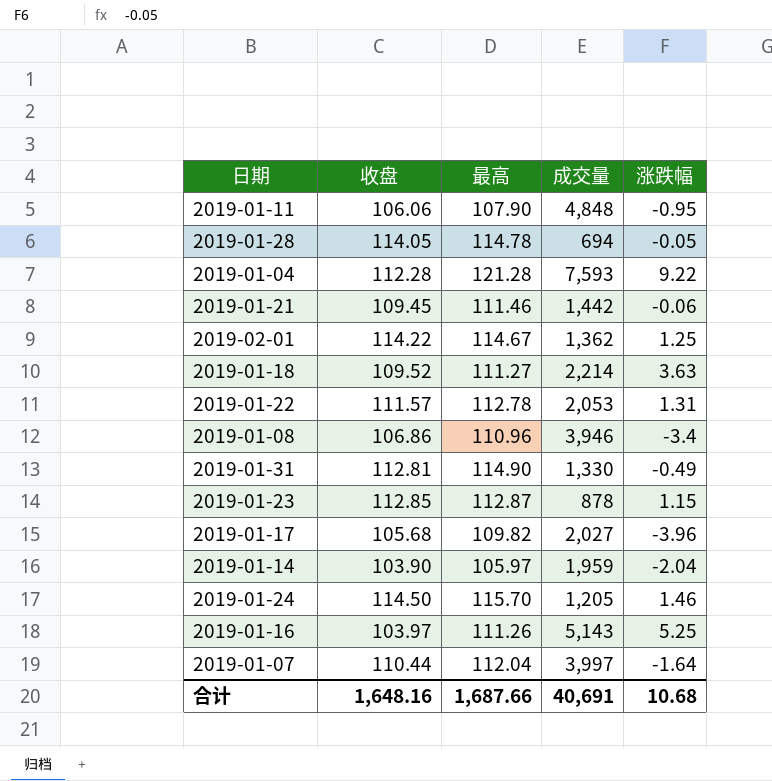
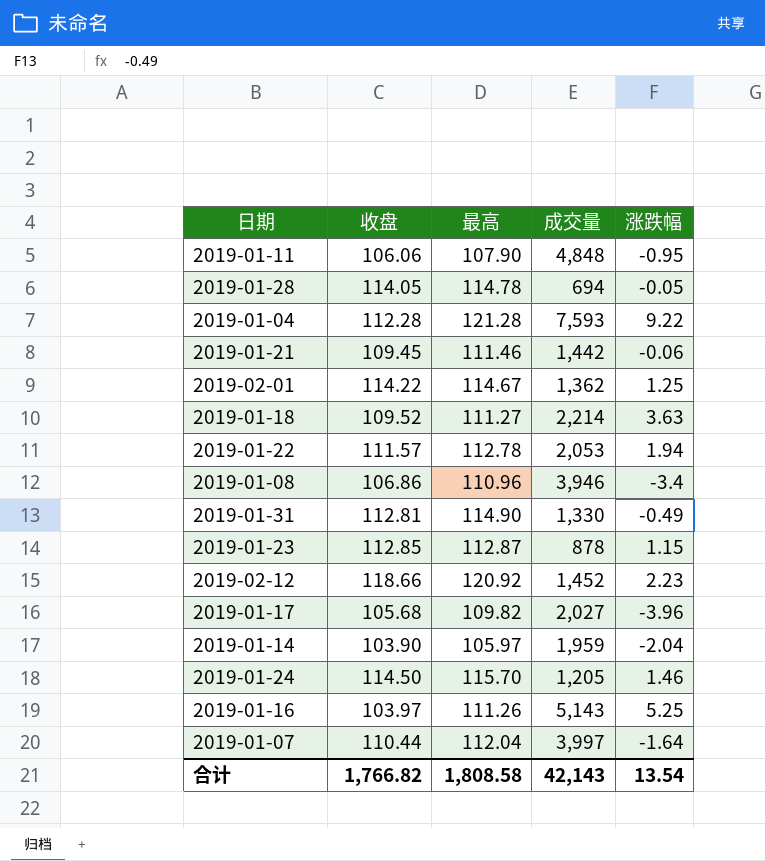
2019-01-22 | 涨跌幅: 1.31 -> 1.94
row 2019-02-12: none -> 118.66 | 120.92 | 1,452 | 2.23
合计 | 收盘: 1,648.16 -> 1,766.82
合计 | 最高: 1,687.66 -> 1,808.58
合计 | 成交量: 40,691 -> 42,143
合计 | 涨跌幅: 10.68 -> 13.54

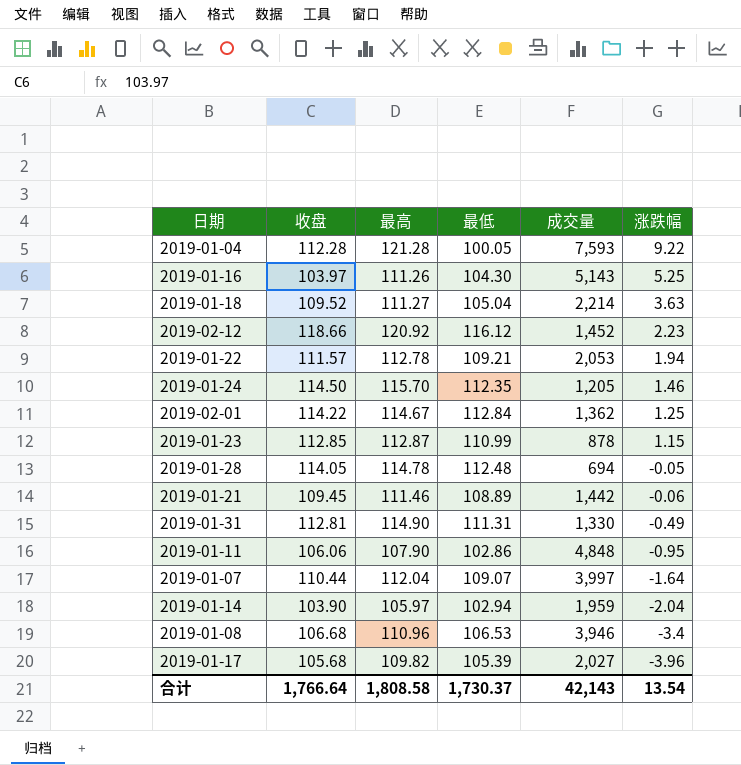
row order: none -> 涨跌幅 descending
column 最低 | position: none -> 4
2019-01-08 | 收盘: 106.86 -> 106.68
合计 | 收盘: 1,766.82 -> 1,766.64

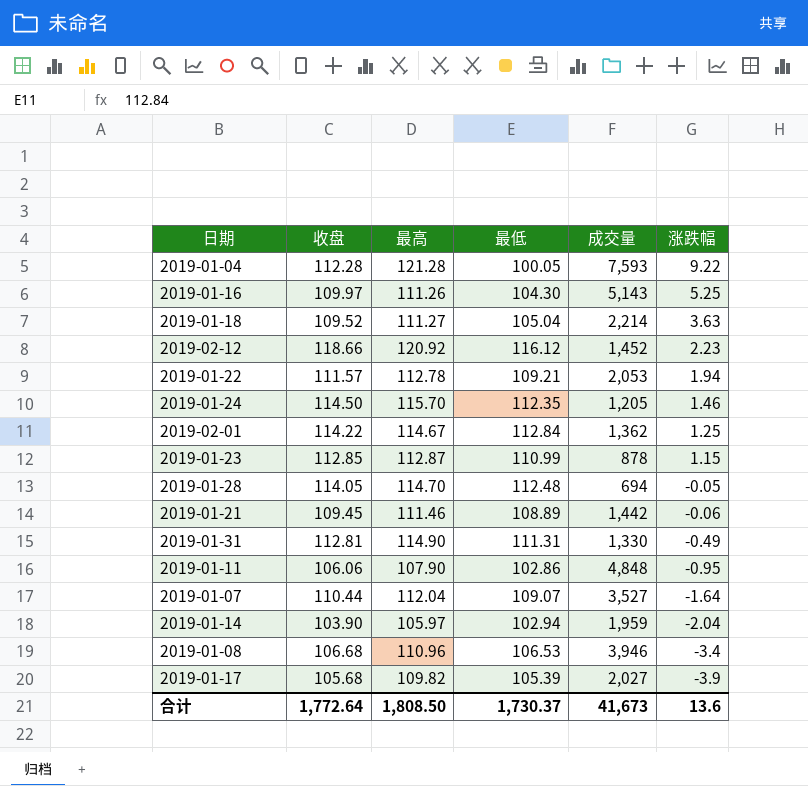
2019-01-16 | 收盘: 103.97 -> 109.97
2019-01-28 | 最高: 114.78 -> 114.70
2019-01-07 | 成交量: 3,997 -> 3,527
2019-01-17 | 涨跌幅: -3.96 -> -3.9
合计 | 收盘: 1,766.64 -> 1,772.64
合计 | 最高: 1,808.58 -> 1,808.50
合计 | 成交量: 42,143 -> 41,673
合计 | 涨跌幅: 13.54 -> 13.6

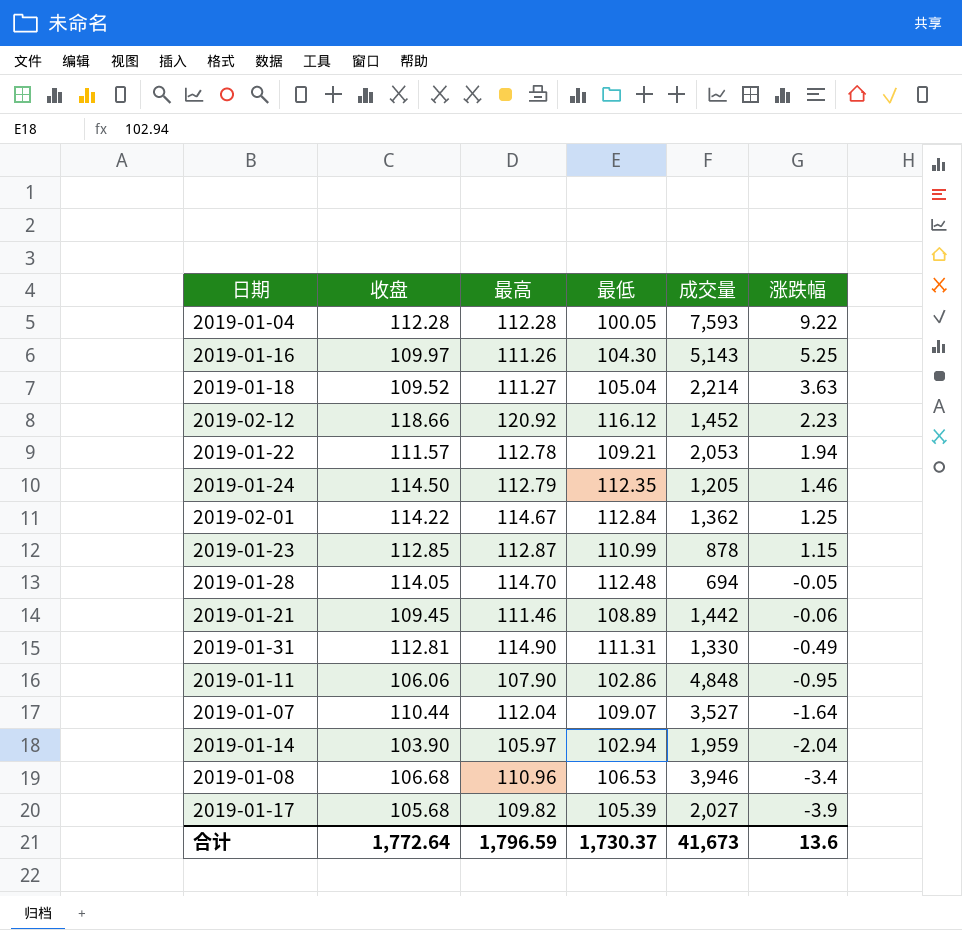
2019-01-04 | 最高: 121.28 -> 112.28
2019-01-24 | 最高: 115.70 -> 112.79
合计 | 最高: 1,808.50 -> 1,796.59

